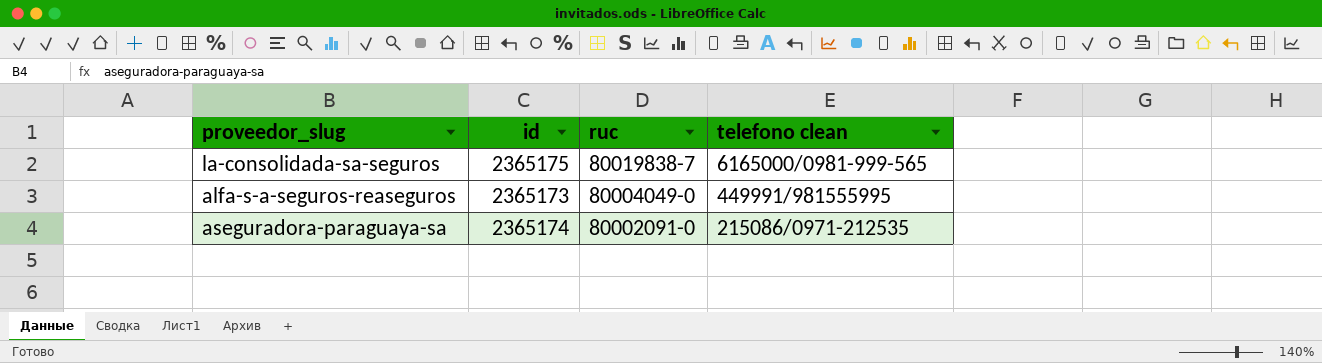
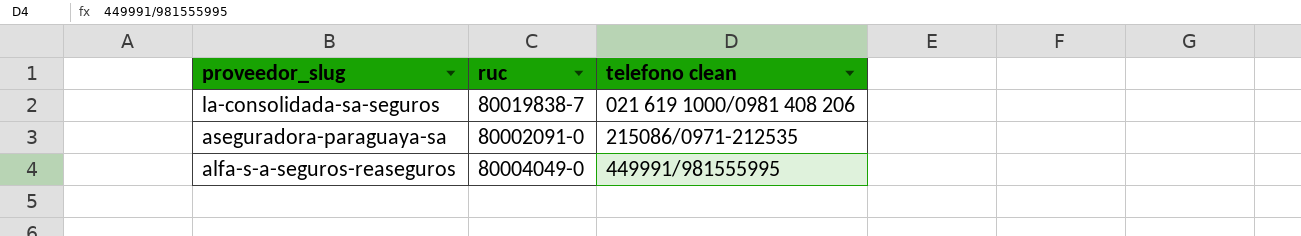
row order: ruc descending -> proveedor_slug descending
column id | position: 2 -> none
la-consolidada-sa-seguros | telefono clean: 6165000/0981-999-565 -> 021 619 1000/0981 408 206

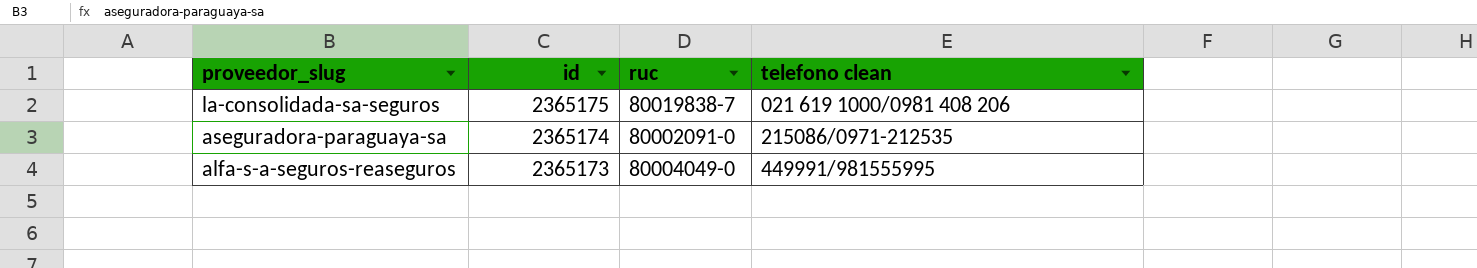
column id | position: none -> 2

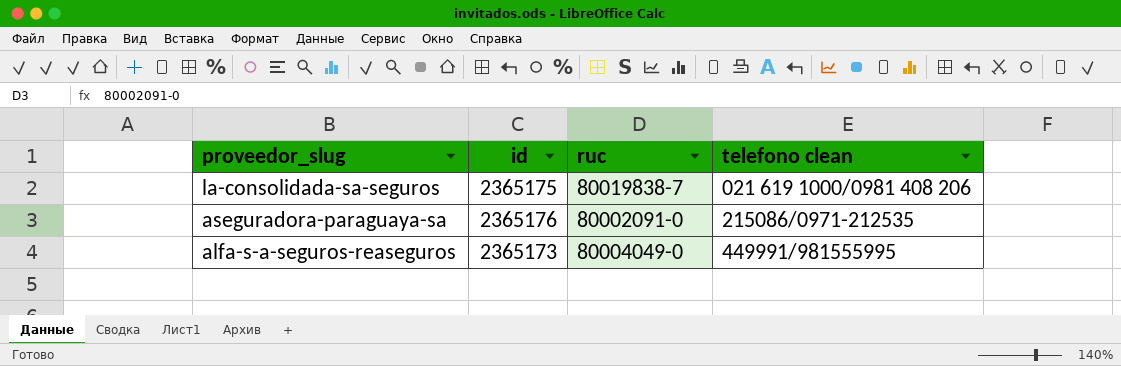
aseguradora-paraguaya-sa | id: 2365174 -> 2365176

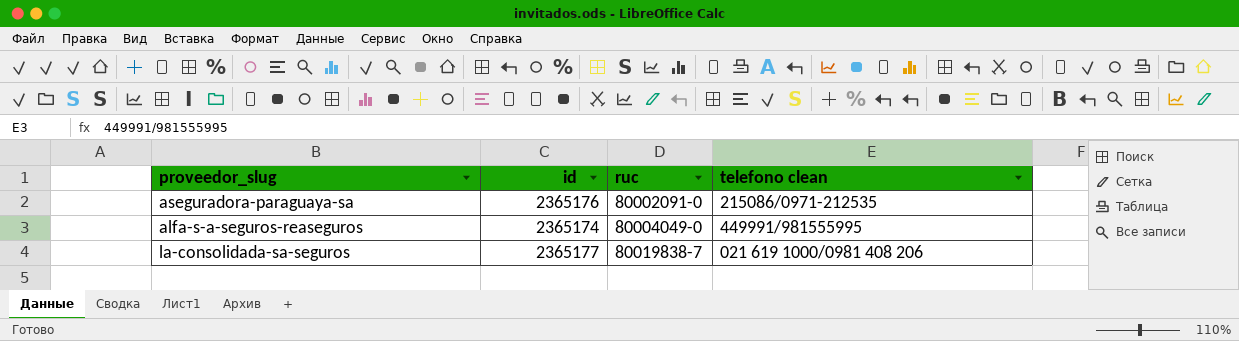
row order: proveedor_slug descending -> ruc ascending
alfa-s-a-seguros-reaseguros | id: 2365173 -> 2365174
la-consolidada-sa-seguros | id: 2365175 -> 2365177

